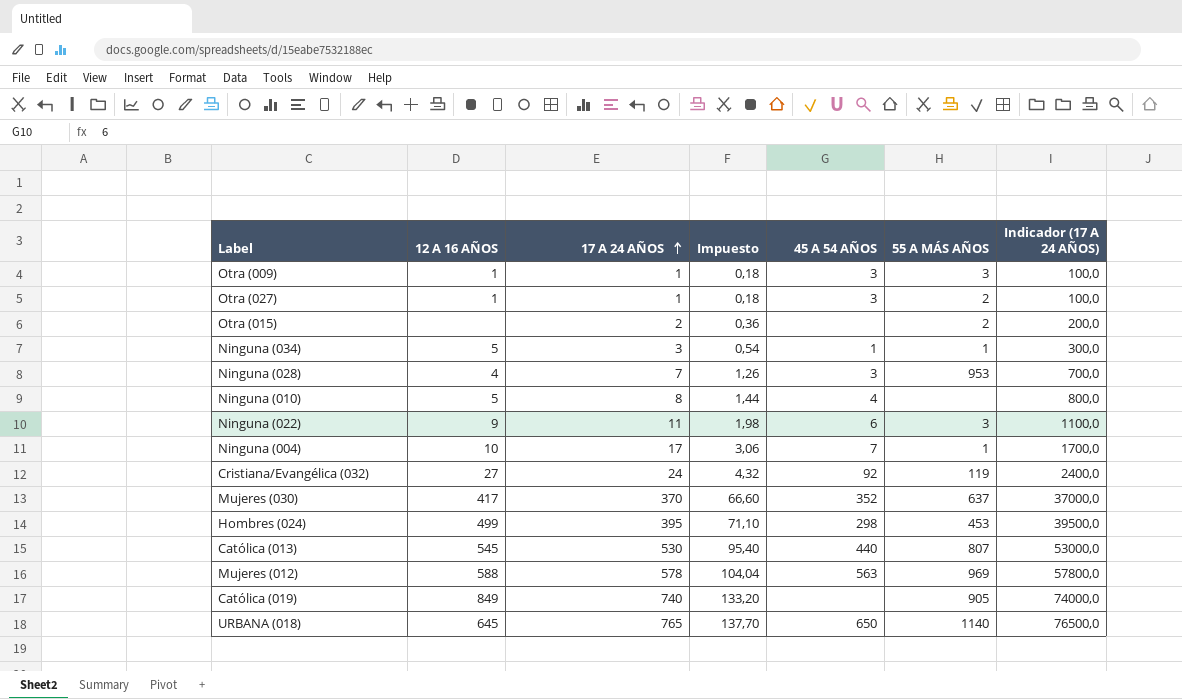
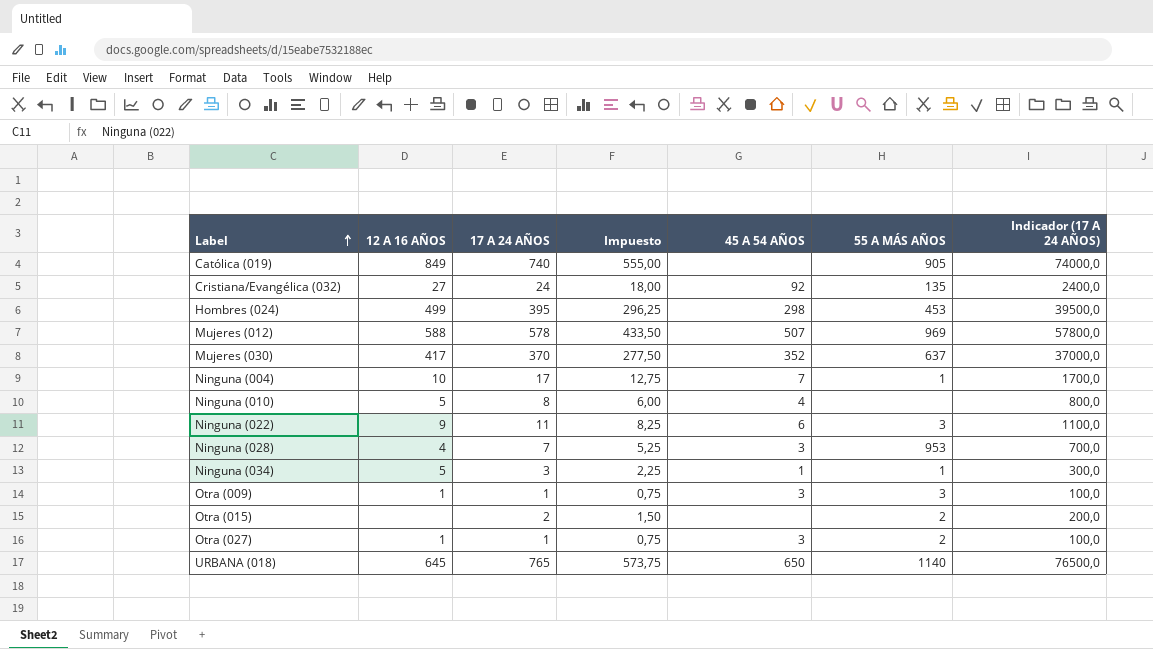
row order: 17 A 24 AÑOS ascending -> Label ascending
column Impuesto | formula: [17 A 24 AÑOS] * 0,18 -> [17 A 24 AÑOS] * 0,75
row Católica (013): 545 | 530 | 95,40 | 440 | 807 | 53000,0 -> none
Cristiana/Evangélica (032) | 55 A MÁS AÑOS: 119 -> 135
Mujeres (012) | 45 A 54 AÑOS: 563 -> 507

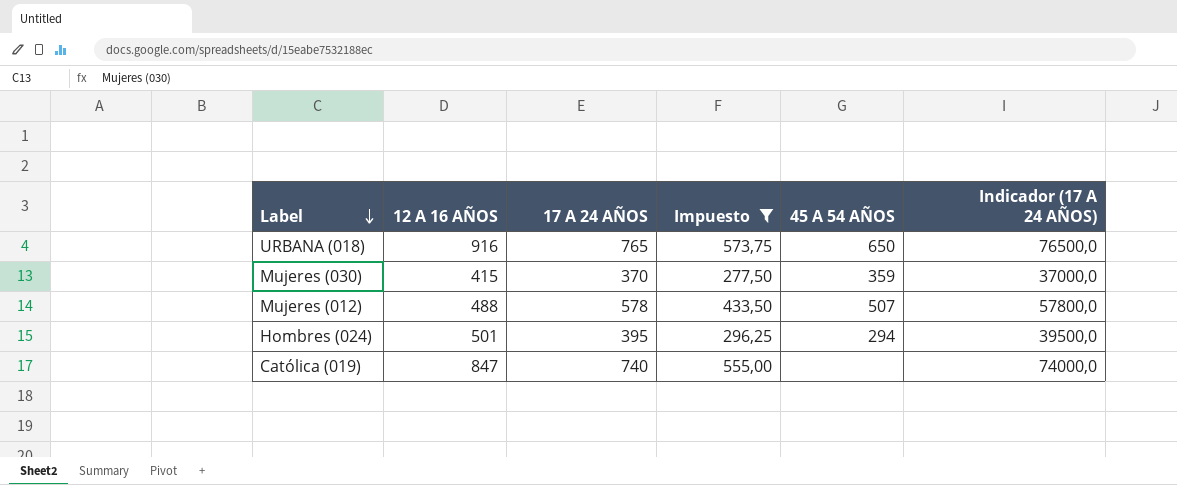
filter: none -> Impuesto >= 277,50
row order: Label ascending -> Label descending
column 55 A MÁS AÑOS | position: 6 -> none
URBANA (018) | 12 A 16 AÑOS: 645 -> 916
Mujeres (030) | 12 A 16 AÑOS: 417 -> 415
Mujeres (030) | 45 A 54 AÑOS: 352 -> 359
Mujeres (012) | 12 A 16 AÑOS: 588 -> 488
Hombres (024) | 12 A 16 AÑOS: 499 -> 501
Hombres (024) | 45 A 54 AÑOS: 298 -> 294
Católica (019) | 12 A 16 AÑOS: 849 -> 847

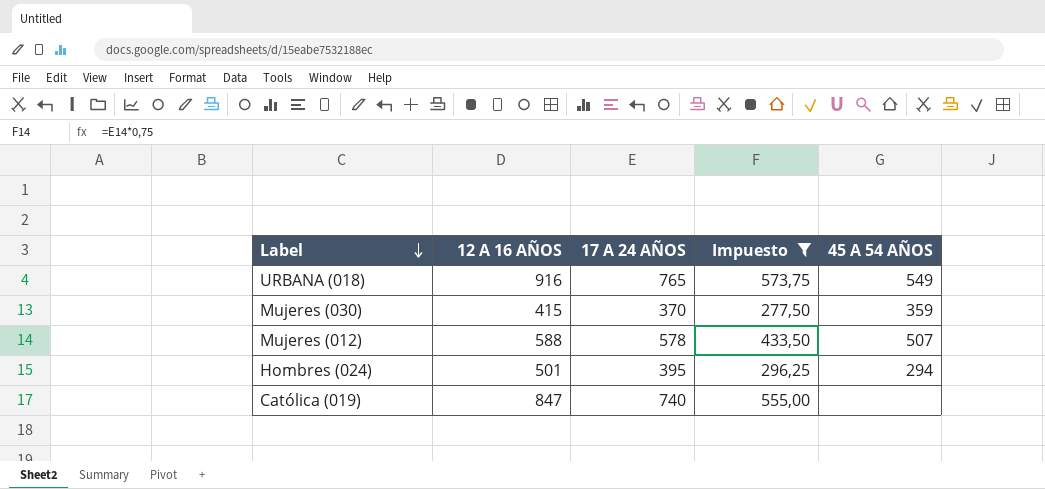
column Indicador (17 A 24 AÑOS) | formula: [17 A 24 AÑOS] * 100 -> none
URBANA (018) | 45 A 54 AÑOS: 650 -> 549
Mujeres (012) | 12 A 16 AÑOS: 488 -> 588

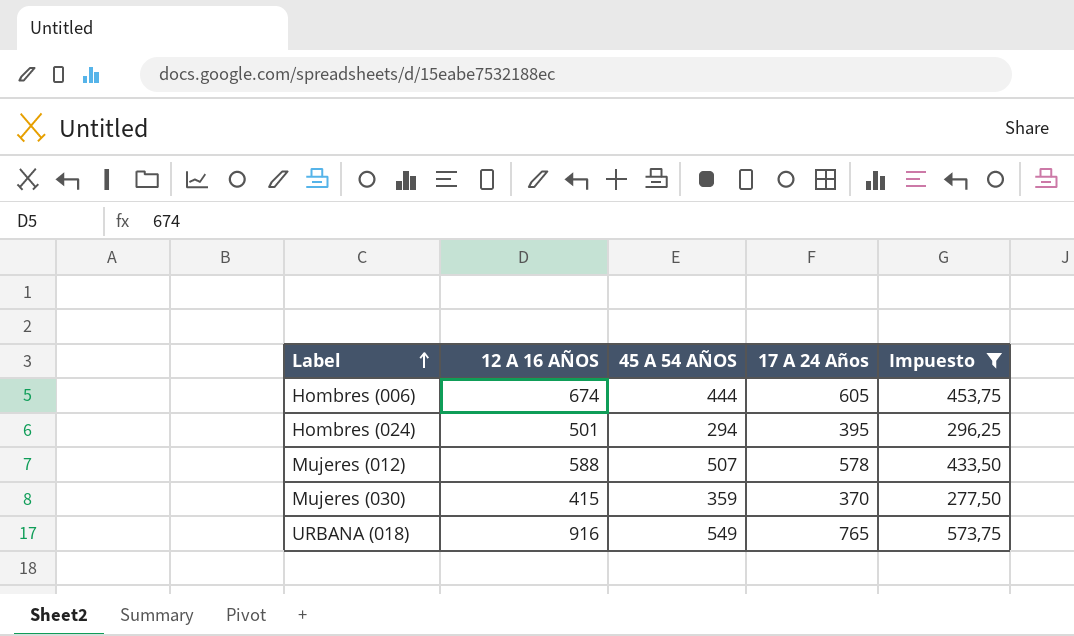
row order: Label descending -> Label ascending
column 45 A 54 AÑOS | position: 5 -> 3
column name: 17 A 24 AÑOS -> 17 A 24 Años
row Católica (019): 847 | 740 | 555,00 | none -> none
row Hombres (006): none -> 674 | 444 | 605 | 453,75

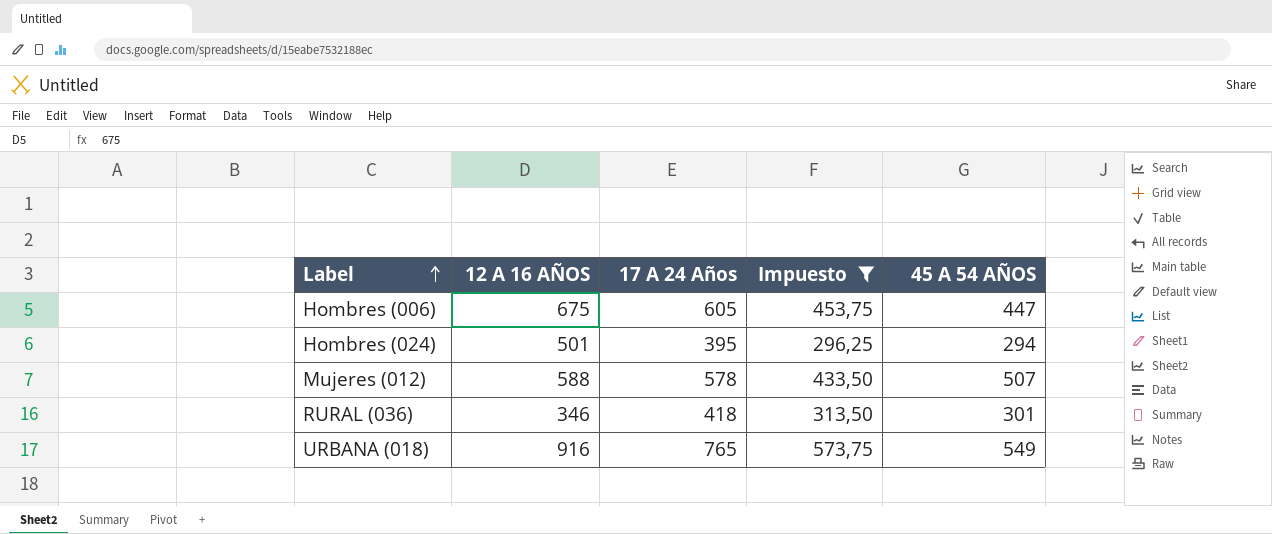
column 45 A 54 AÑOS | position: 3 -> 5
row Mujeres (030): 415 | 359 | 370 | 277,50 -> none
Hombres (006) | 12 A 16 AÑOS: 674 -> 675
Hombres (006) | 45 A 54 AÑOS: 444 -> 447
row RURAL (036): none -> 346 | 418 | 313,50 | 301

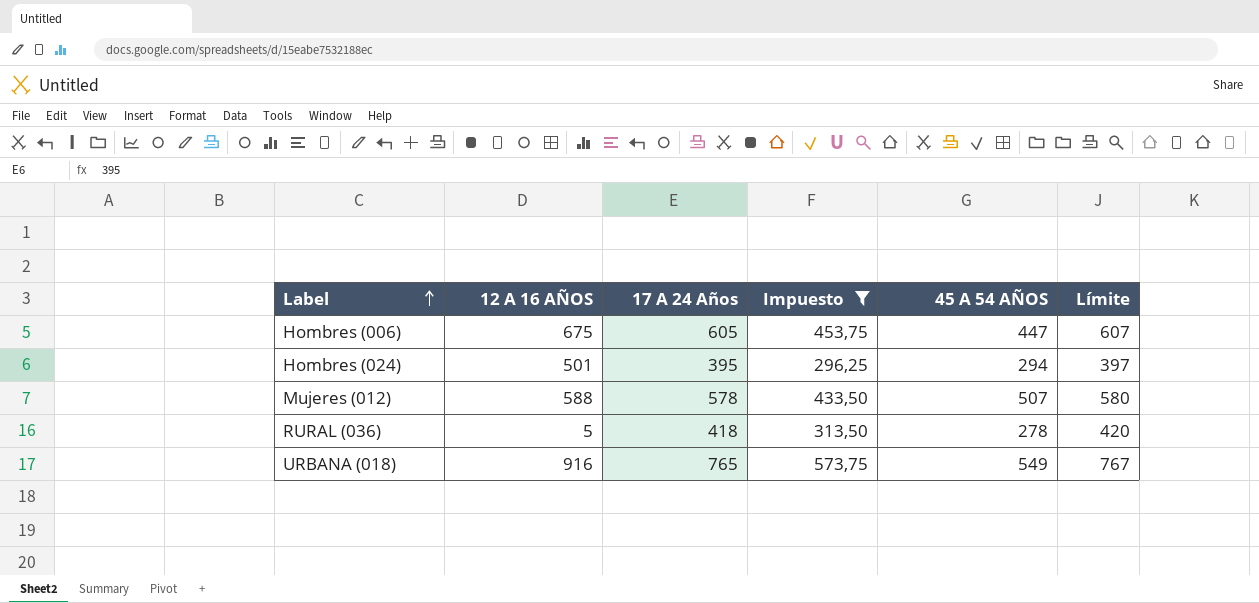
column Límite | formula: none -> [17 A 24 Años] + 2
RURAL (036) | 12 A 16 AÑOS: 346 -> 5
RURAL (036) | 45 A 54 AÑOS: 301 -> 278

